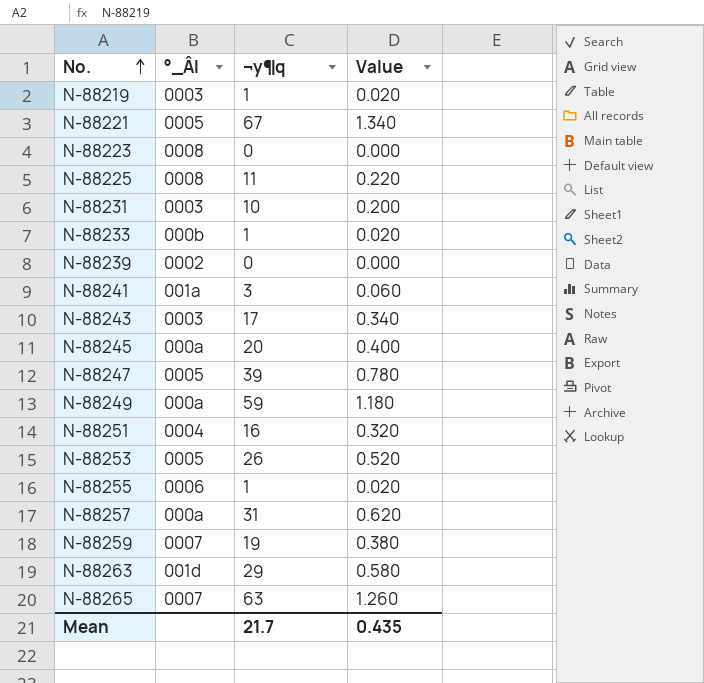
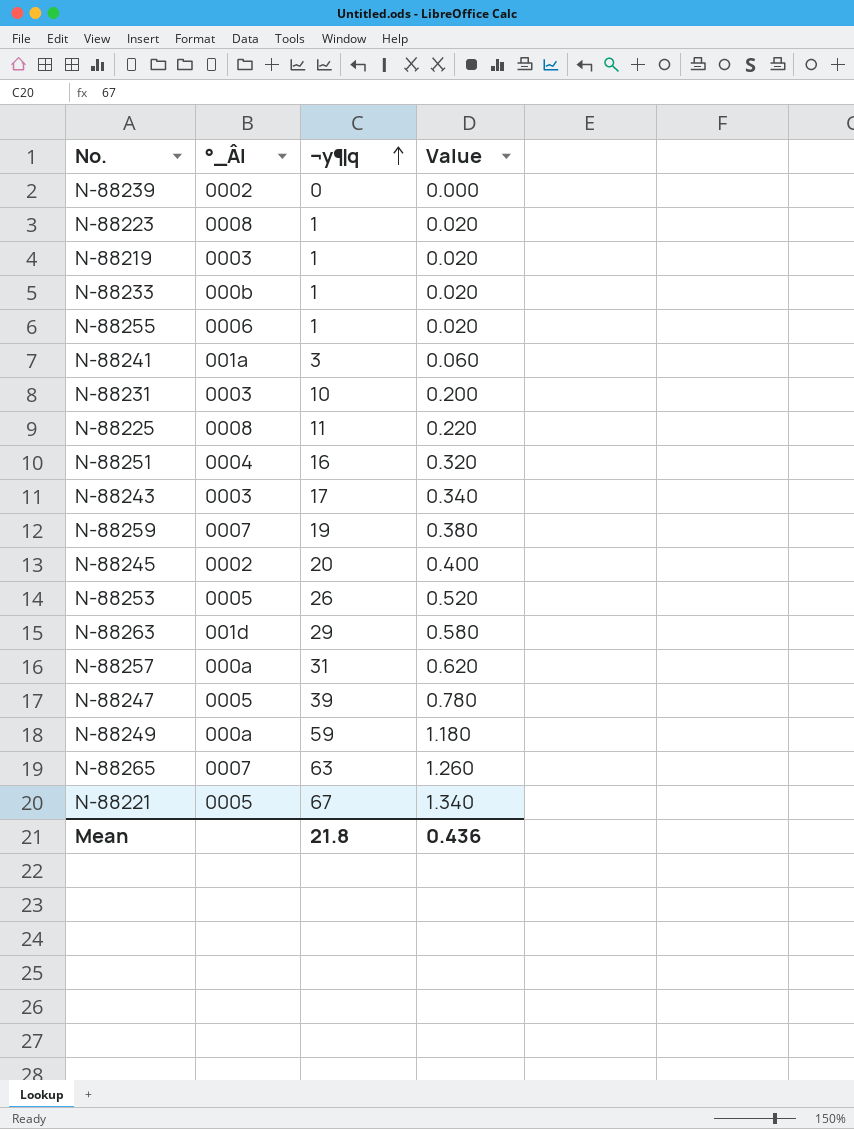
row order: No. ascending -> ¬y¶q ascending
N-88223 | ¬y¶q: 0 -> 1
N-88223 | Value: 0.000 -> 0.020
N-88245 | °_ÂI: 000a -> 0002
Mean | ¬y¶q: 21.7 -> 21.8
Mean | Value: 0.435 -> 0.436

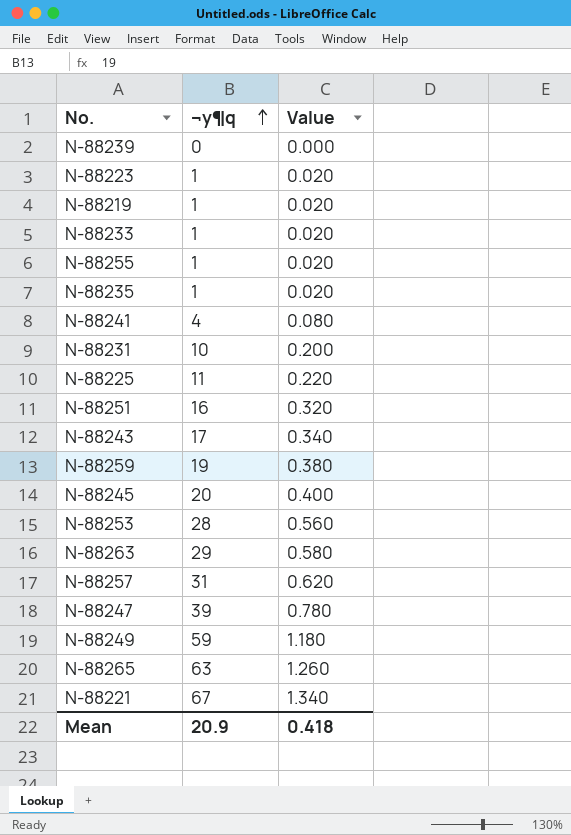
column °_ÂI | position: 2 -> none
row N-88235: none -> 1 | 0.020
N-88241 | ¬y¶q: 3 -> 4
N-88241 | Value: 0.060 -> 0.080
N-88253 | ¬y¶q: 26 -> 28
N-88253 | Value: 0.520 -> 0.560
Mean | ¬y¶q: 21.8 -> 20.9
Mean | Value: 0.436 -> 0.418

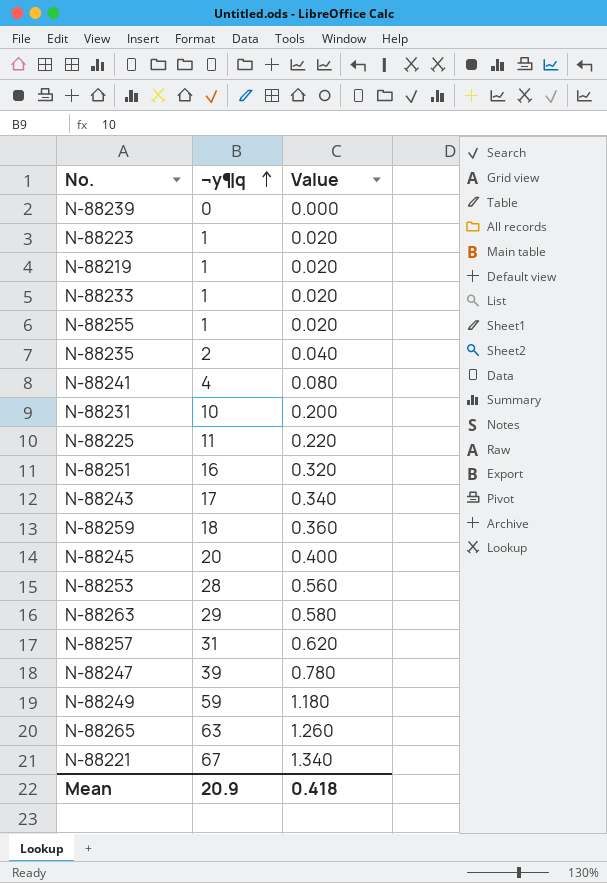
N-88235 | ¬y¶q: 1 -> 2
N-88235 | Value: 0.020 -> 0.040
N-88259 | ¬y¶q: 19 -> 18
N-88259 | Value: 0.380 -> 0.360

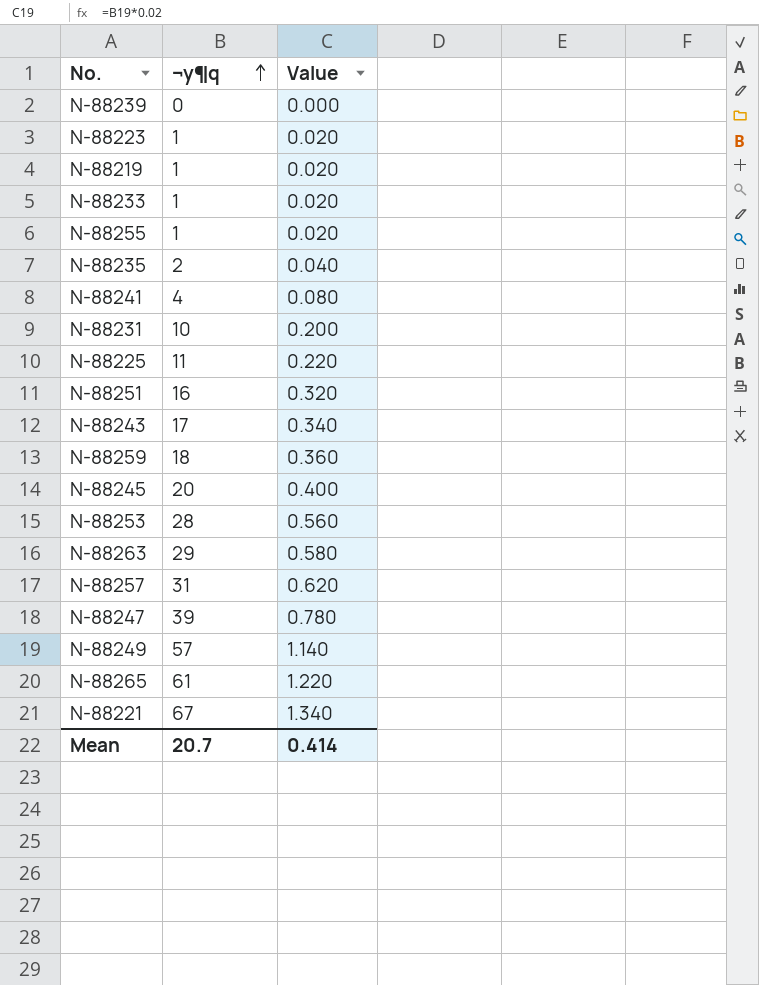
N-88249 | ¬y¶q: 59 -> 57
N-88249 | Value: 1.180 -> 1.140
N-88265 | ¬y¶q: 63 -> 61
N-88265 | Value: 1.260 -> 1.220
Mean | ¬y¶q: 20.9 -> 20.7
Mean | Value: 0.418 -> 0.414

